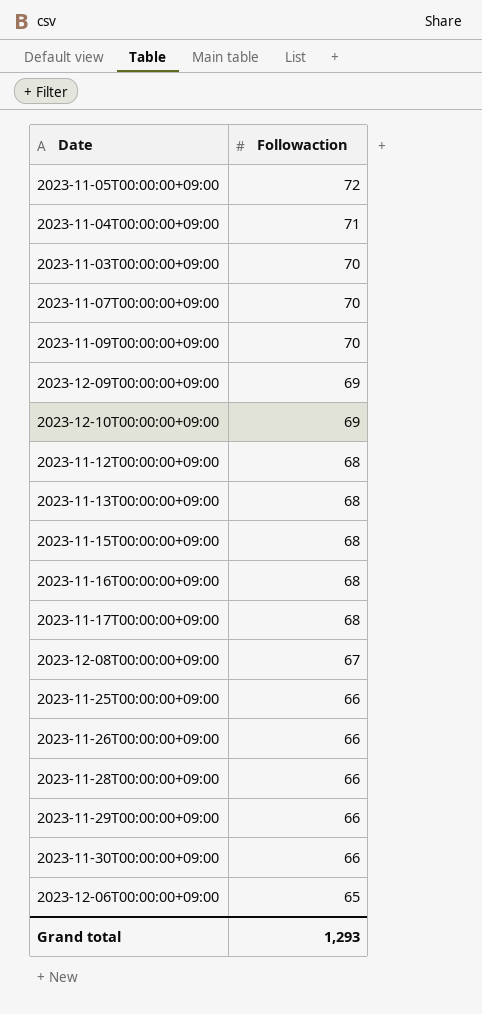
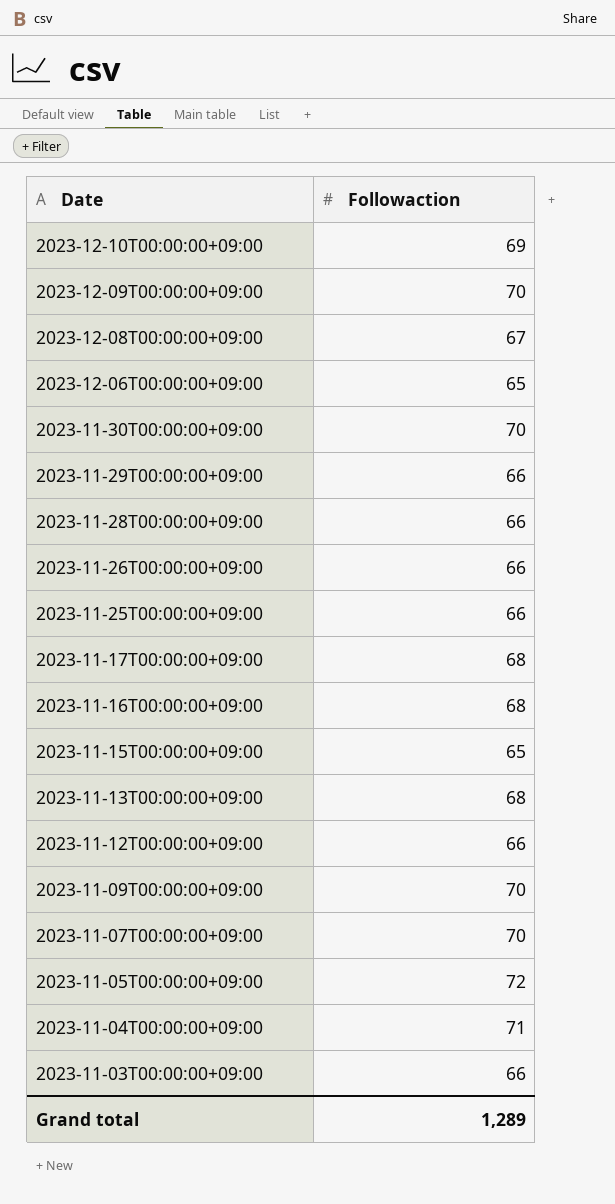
row order: Followaction descending -> Date descending
2023-12-09T00:00:00+09:00 | Followaction: 69 -> 70
2023-11-30T00:00:00+09:00 | Followaction: 66 -> 70
2023-11-15T00:00:00+09:00 | Followaction: 68 -> 65
2023-11-12T00:00:00+09:00 | Followaction: 68 -> 66
2023-11-03T00:00:00+09:00 | Followaction: 70 -> 66
Grand total | Followaction: 1,293 -> 1,289

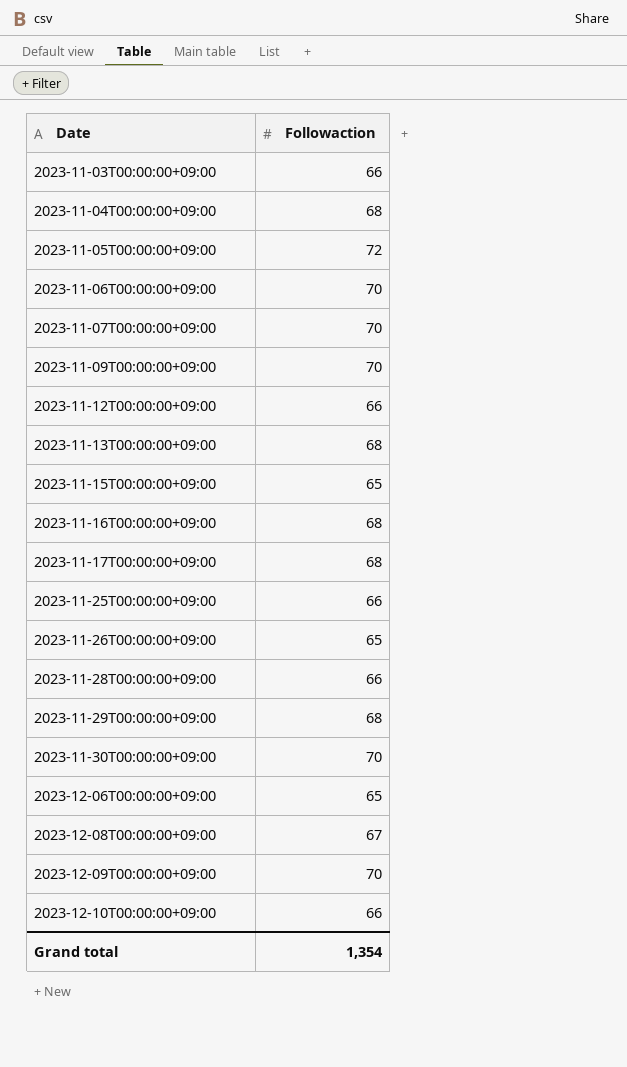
row order: Date descending -> Date ascending
2023-11-04T00:00:00+09:00 | Followaction: 71 -> 68
row 2023-11-06T00:00:00+09:00: none -> 70
2023-11-26T00:00:00+09:00 | Followaction: 66 -> 65
2023-11-29T00:00:00+09:00 | Followaction: 66 -> 68
2023-12-10T00:00:00+09:00 | Followaction: 69 -> 66
Grand total | Followaction: 1,289 -> 1,354

